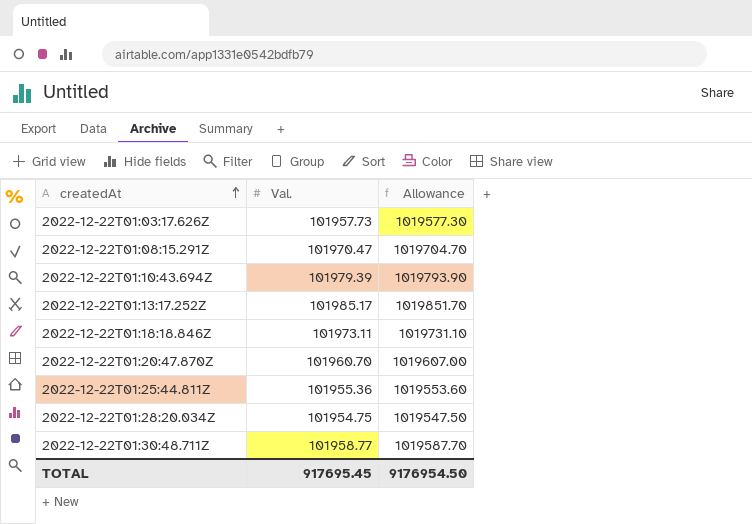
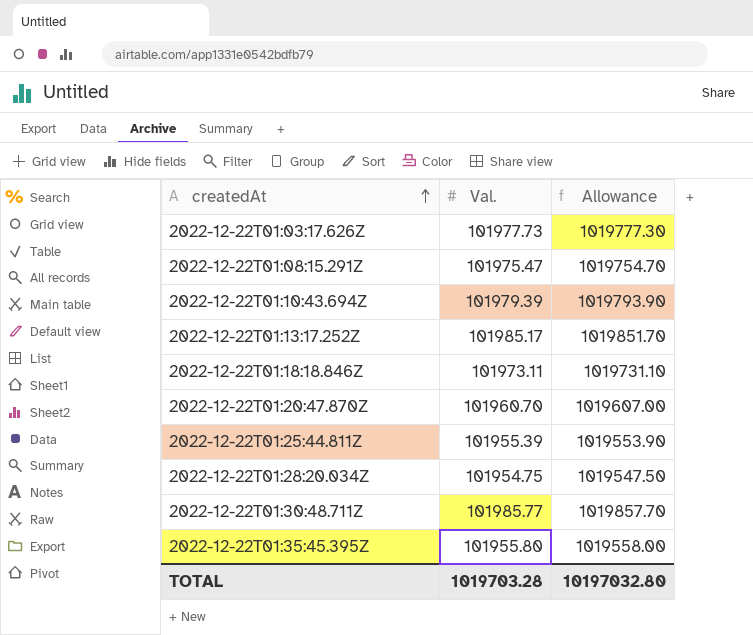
2022-12-22T01:03:17.626Z | Val.: 101957.73 -> 101977.73
2022-12-22T01:03:17.626Z | Allowance: 1019577.30 -> 1019777.30
2022-12-22T01:08:15.291Z | Val.: 101970.47 -> 101975.47
2022-12-22T01:08:15.291Z | Allowance: 1019704.70 -> 1019754.70
2022-12-22T01:25:44.811Z | Val.: 101955.36 -> 101955.39
2022-12-22T01:25:44.811Z | Allowance: 1019553.60 -> 1019553.90
2022-12-22T01:30:48.711Z | Val.: 101958.77 -> 101985.77
2022-12-22T01:30:48.711Z | Allowance: 1019587.70 -> 1019857.70
row 2022-12-22T01:35:45.395Z: none -> 101955.80 | 1019558.00
TOTAL | Val.: 917695.45 -> 1019703.28
TOTAL | Allowance: 9176954.50 -> 10197032.80

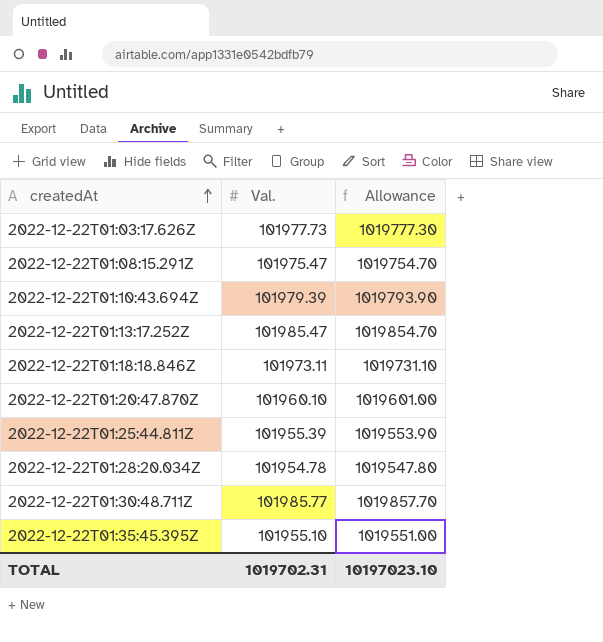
2022-12-22T01:13:17.252Z | Val.: 101985.17 -> 101985.47
2022-12-22T01:13:17.252Z | Allowance: 1019851.70 -> 1019854.70
2022-12-22T01:20:47.870Z | Val.: 101960.70 -> 101960.10
2022-12-22T01:20:47.870Z | Allowance: 1019607.00 -> 1019601.00
2022-12-22T01:28:20.034Z | Val.: 101954.75 -> 101954.78
2022-12-22T01:28:20.034Z | Allowance: 1019547.50 -> 1019547.80
2022-12-22T01:35:45.395Z | Val.: 101955.80 -> 101955.10
2022-12-22T01:35:45.395Z | Allowance: 1019558.00 -> 1019551.00
TOTAL | Val.: 1019703.28 -> 1019702.31
TOTAL | Allowance: 10197032.80 -> 10197023.10

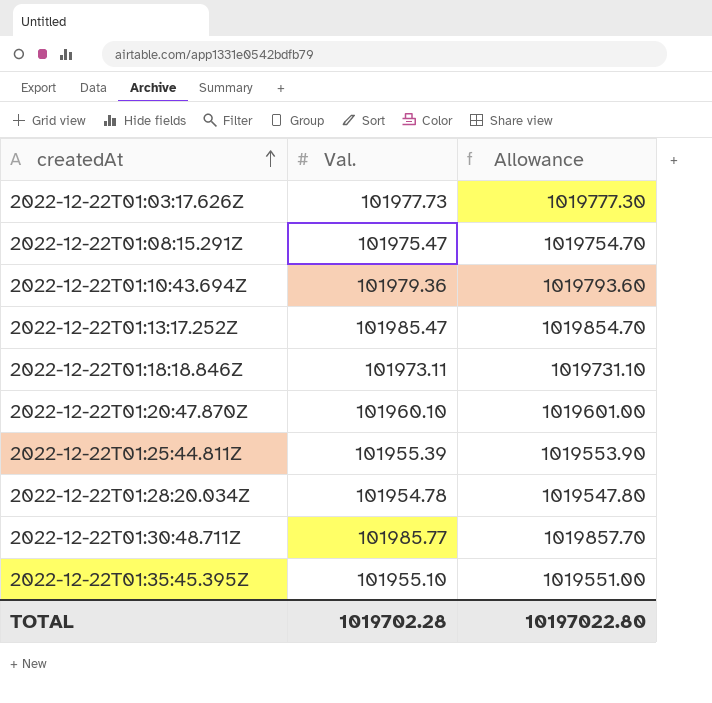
2022-12-22T01:10:43.694Z | Val.: 101979.39 -> 101979.36
2022-12-22T01:10:43.694Z | Allowance: 1019793.90 -> 1019793.60
TOTAL | Val.: 1019702.31 -> 1019702.28
TOTAL | Allowance: 10197023.10 -> 10197022.80

